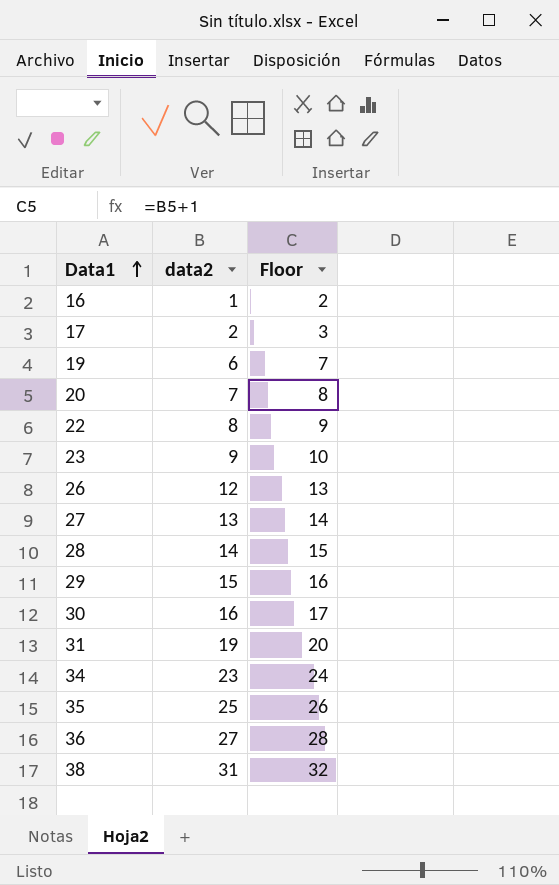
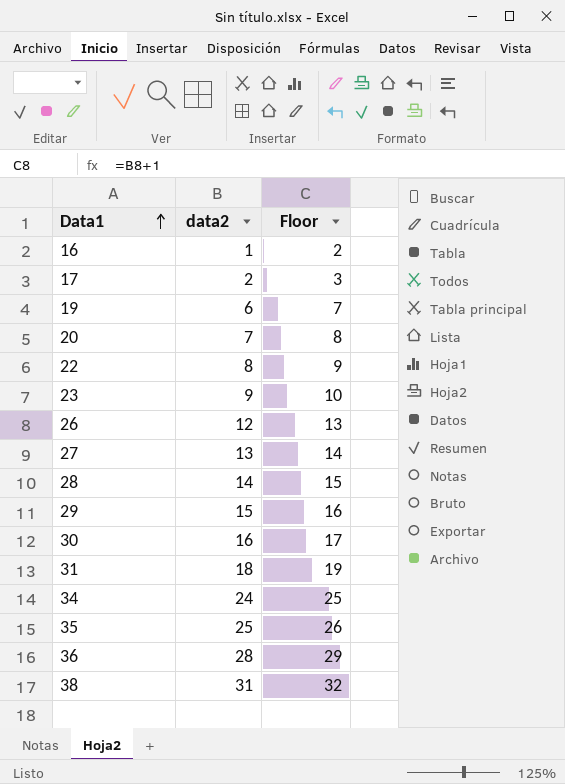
31 | data2: 19 -> 18
31 | Floor: 20 -> 19
34 | data2: 23 -> 24
34 | Floor: 24 -> 25
36 | data2: 27 -> 28
36 | Floor: 28 -> 29

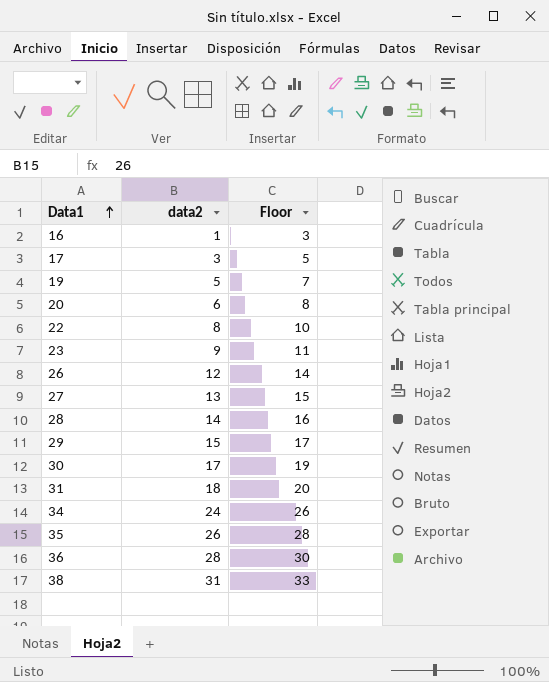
column Floor | formula: [data2] + 1 -> [data2] + 2
17 | data2: 2 -> 3
19 | data2: 6 -> 5
20 | data2: 7 -> 6
30 | data2: 16 -> 17
35 | data2: 25 -> 26

